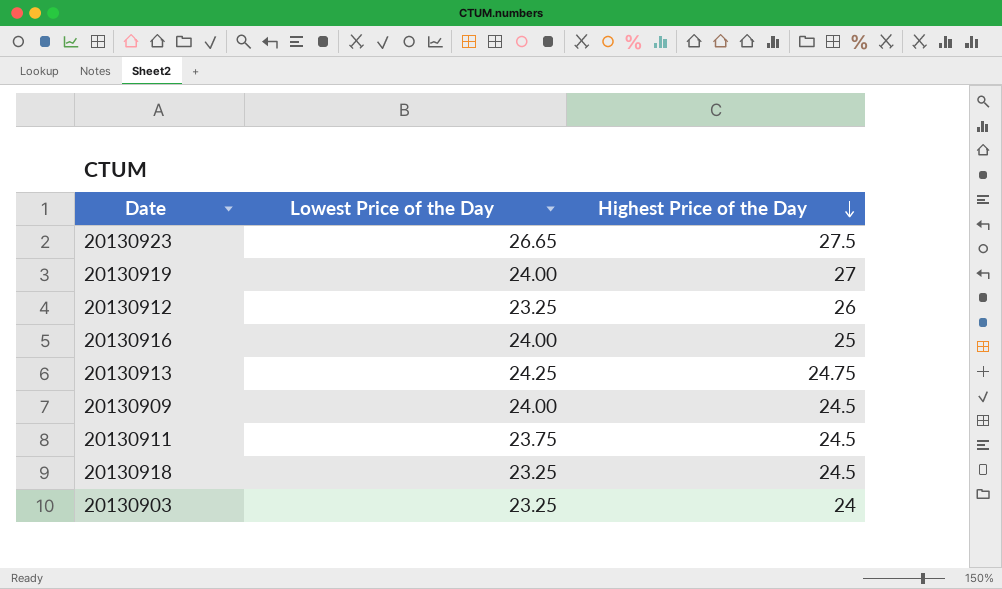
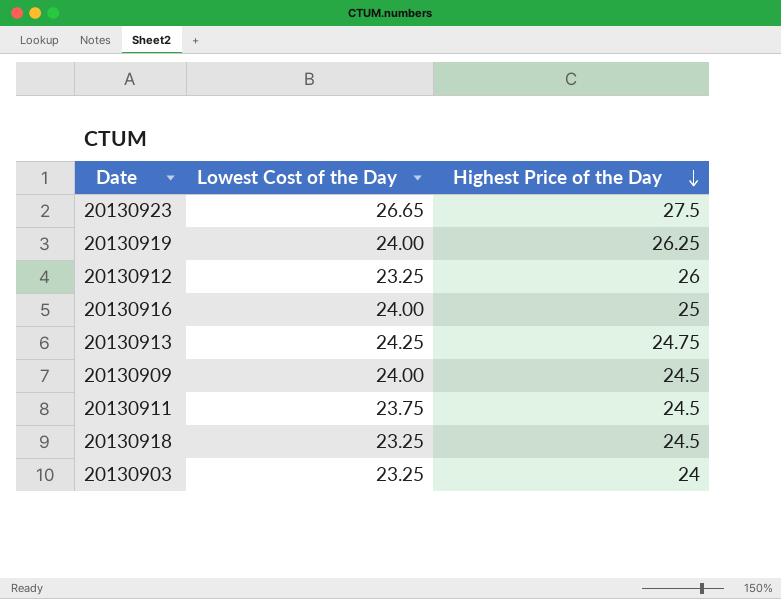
column name: Lowest Price of the Day -> Lowest Cost of the Day
20130919 | Highest Price of the Day: 27 -> 26.25

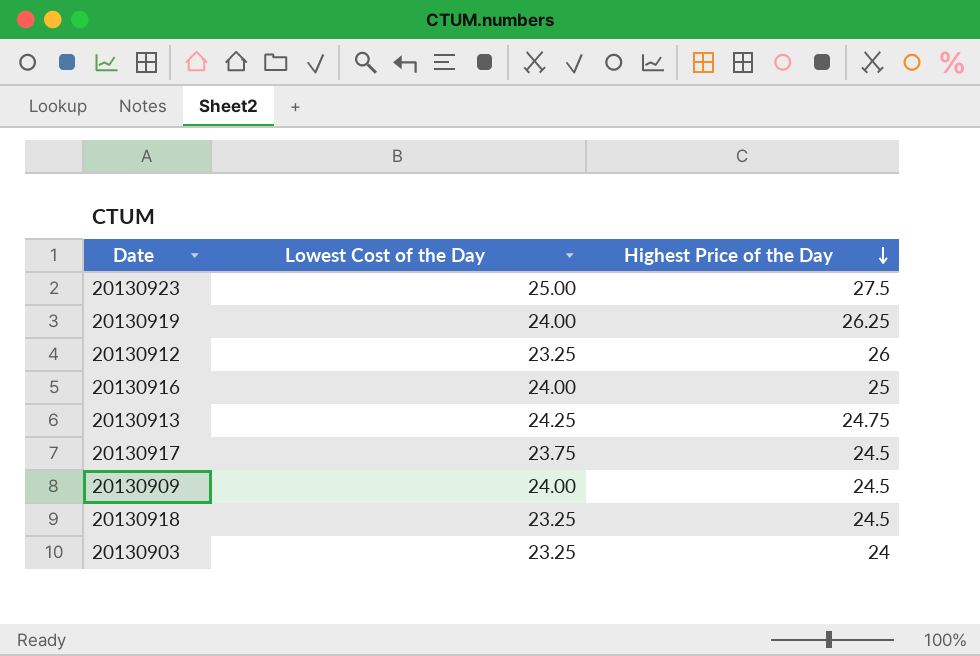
row 20130911: 23.75 | 24.5 -> none
20130923 | Lowest Cost of the Day: 26.65 -> 25.00
row 20130917: none -> 23.75 | 24.5

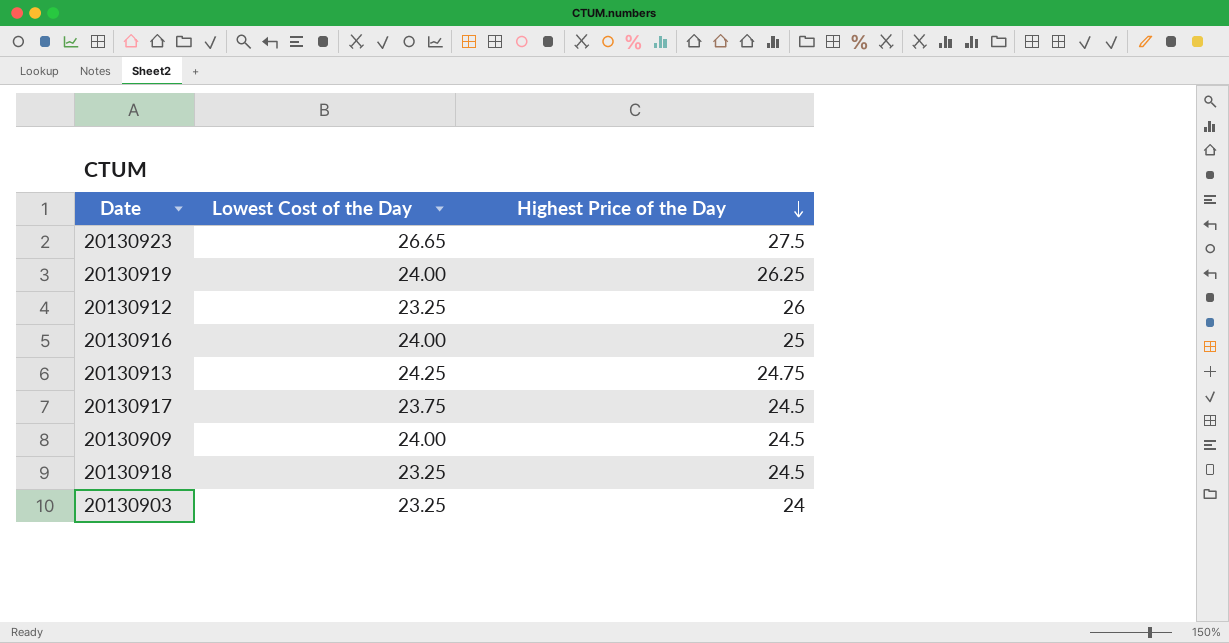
20130923 | Lowest Cost of the Day: 25.00 -> 26.65

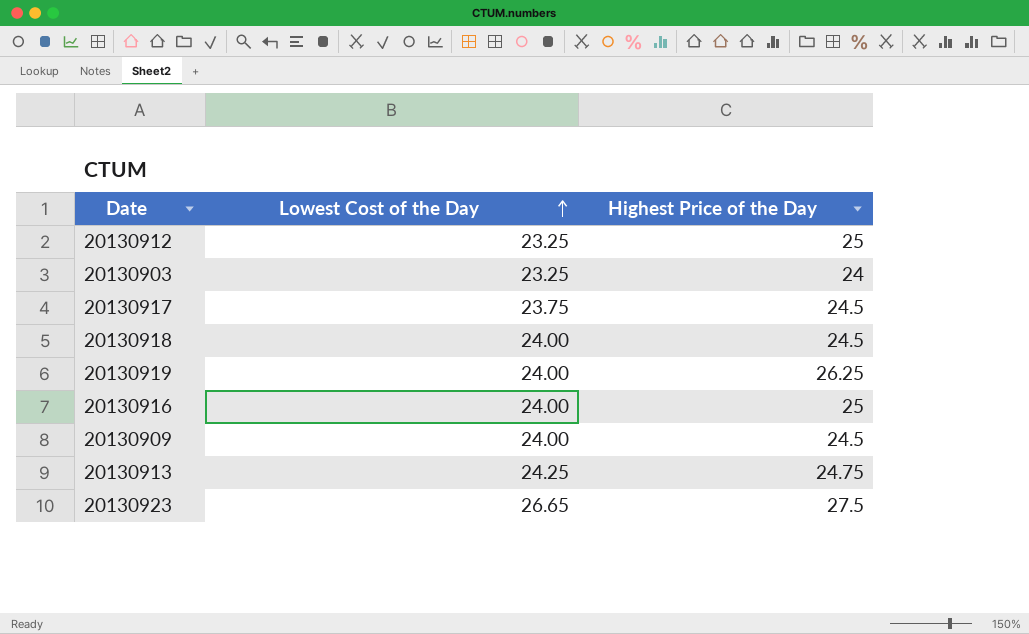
row order: Highest Price of the Day descending -> Lowest Cost of the Day ascending
20130912 | Highest Price of the Day: 26 -> 25
20130918 | Lowest Cost of the Day: 23.25 -> 24.00

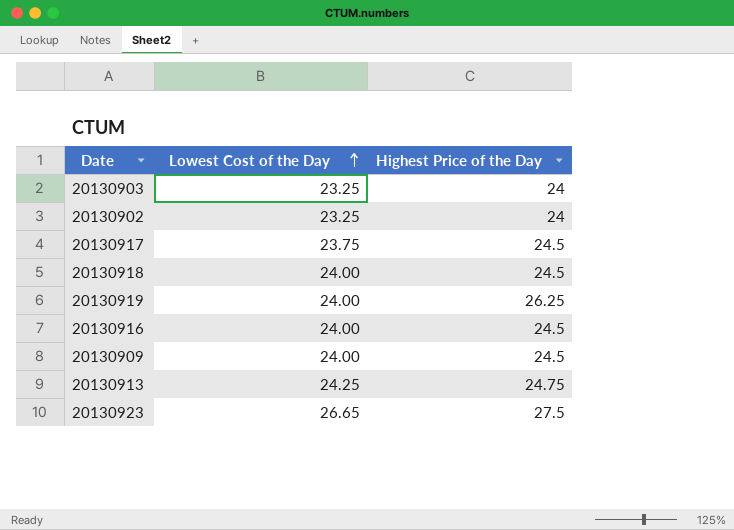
row 20130912: 23.25 | 25 -> none
row 20130902: none -> 23.25 | 24
20130916 | Highest Price of the Day: 25 -> 24.5

